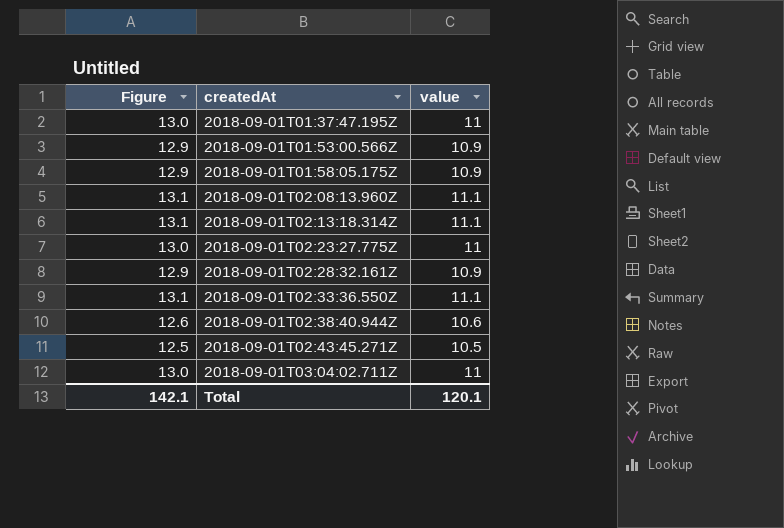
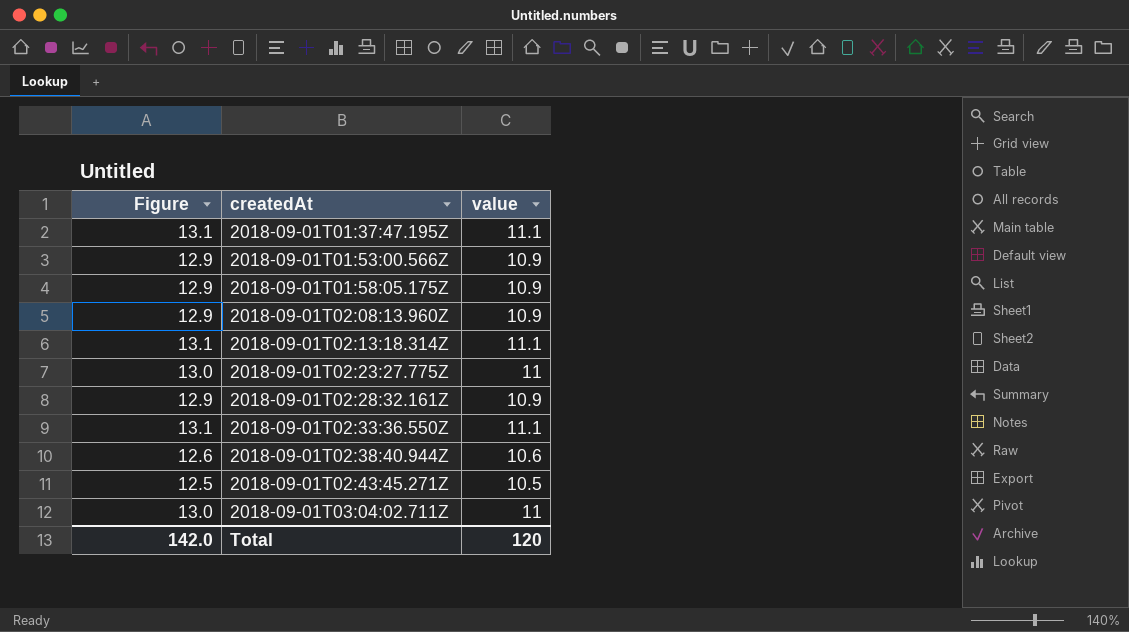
2018-09-01T01:37:47.195Z | Figure: 13.0 -> 13.1
2018-09-01T01:37:47.195Z | value: 11 -> 11.1
2018-09-01T02:08:13.960Z | Figure: 13.1 -> 12.9
2018-09-01T02:08:13.960Z | value: 11.1 -> 10.9
Total | Figure: 142.1 -> 142.0
Total | value: 120.1 -> 120

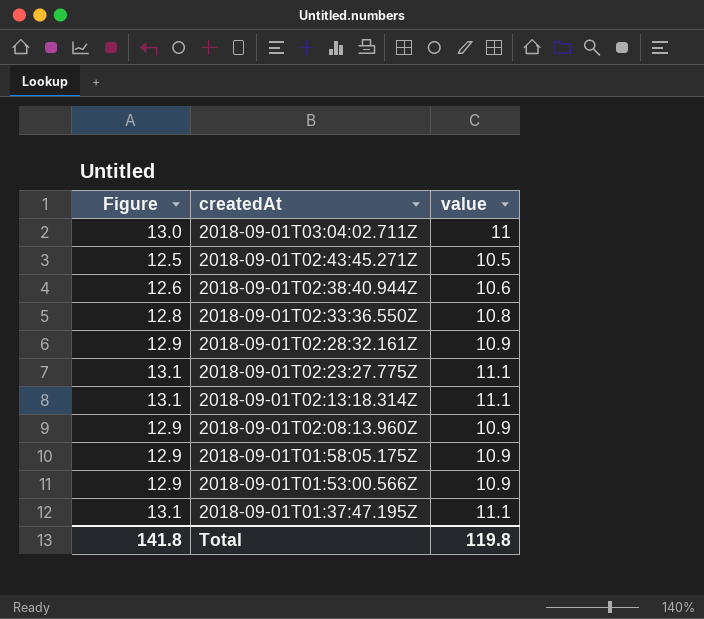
row order: createdAt ascending -> createdAt descending
2018-09-01T02:33:36.550Z | Figure: 13.1 -> 12.8
2018-09-01T02:33:36.550Z | value: 11.1 -> 10.8
2018-09-01T02:23:27.775Z | Figure: 13.0 -> 13.1
2018-09-01T02:23:27.775Z | value: 11 -> 11.1
Total | Figure: 142.0 -> 141.8
Total | value: 120 -> 119.8

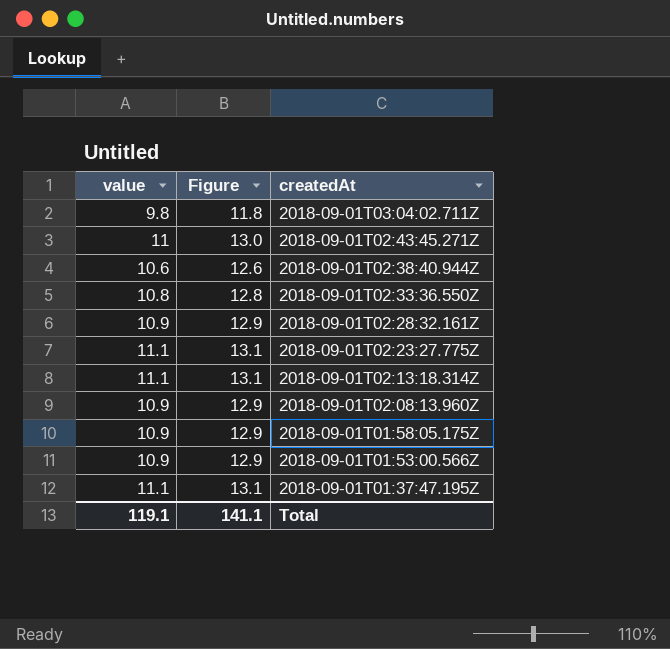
column value | position: 3 -> 1
2018-09-01T03:04:02.711Z | value: 11 -> 9.8
2018-09-01T03:04:02.711Z | Figure: 13.0 -> 11.8
2018-09-01T02:43:45.271Z | value: 10.5 -> 11
2018-09-01T02:43:45.271Z | Figure: 12.5 -> 13.0
Total | value: 119.8 -> 119.1
Total | Figure: 141.8 -> 141.1

